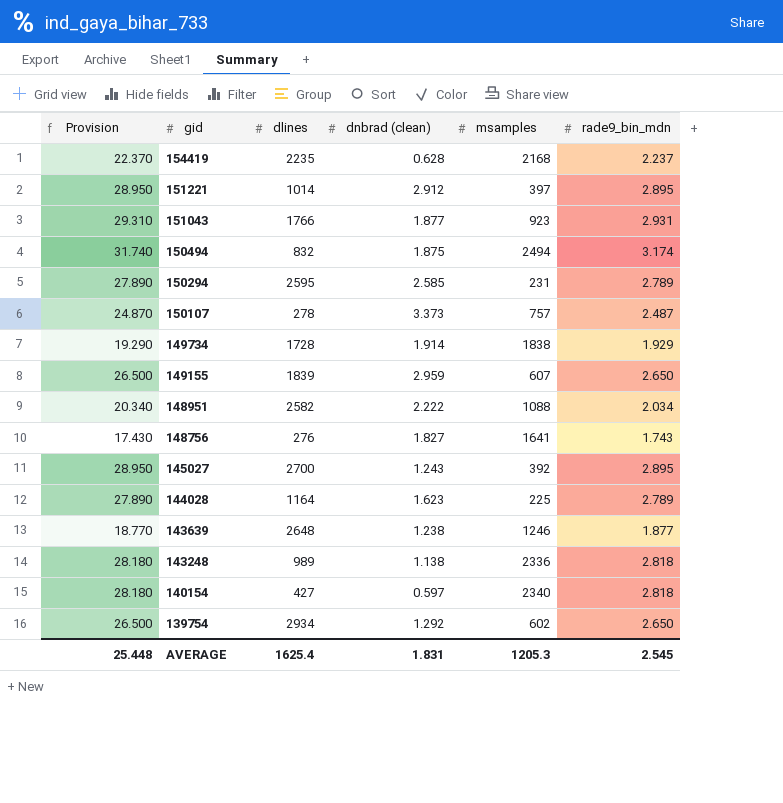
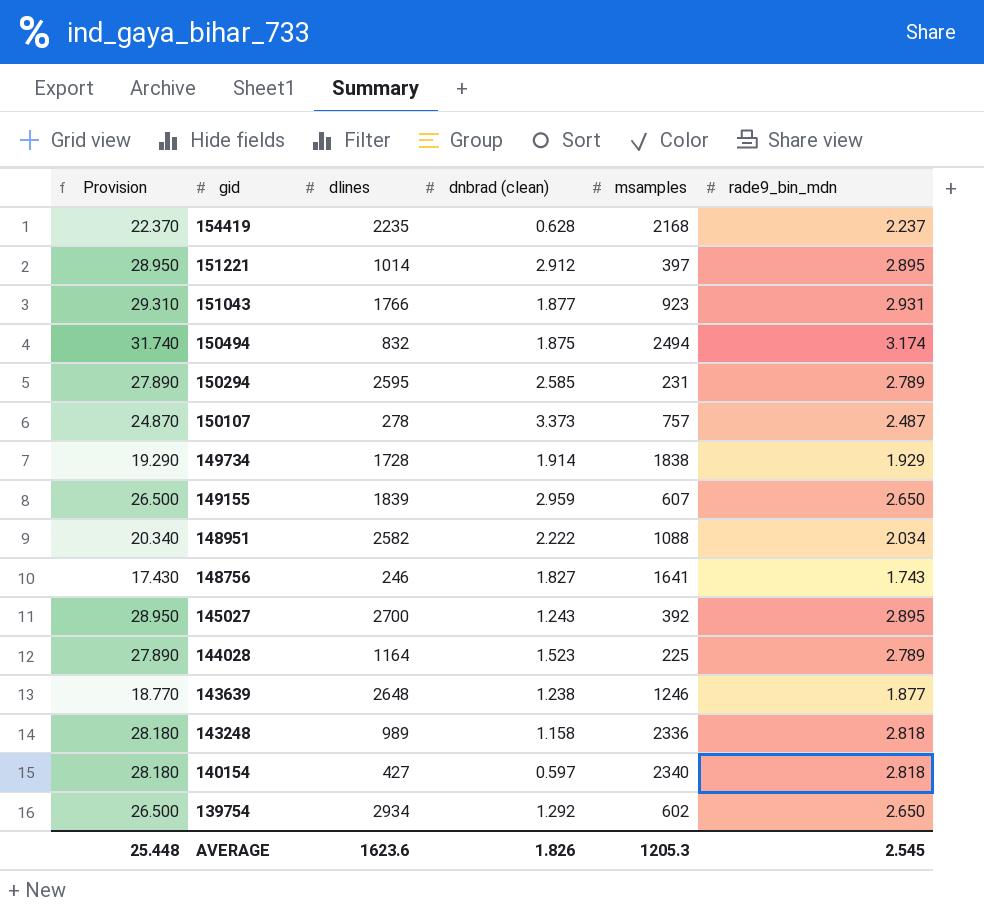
148756 | dlines: 276 -> 246
144028 | dnbrad (clean): 1.623 -> 1.523
143248 | dnbrad (clean): 1.138 -> 1.158
AVERAGE | dlines: 1625.4 -> 1623.6
AVERAGE | dnbrad (clean): 1.831 -> 1.826

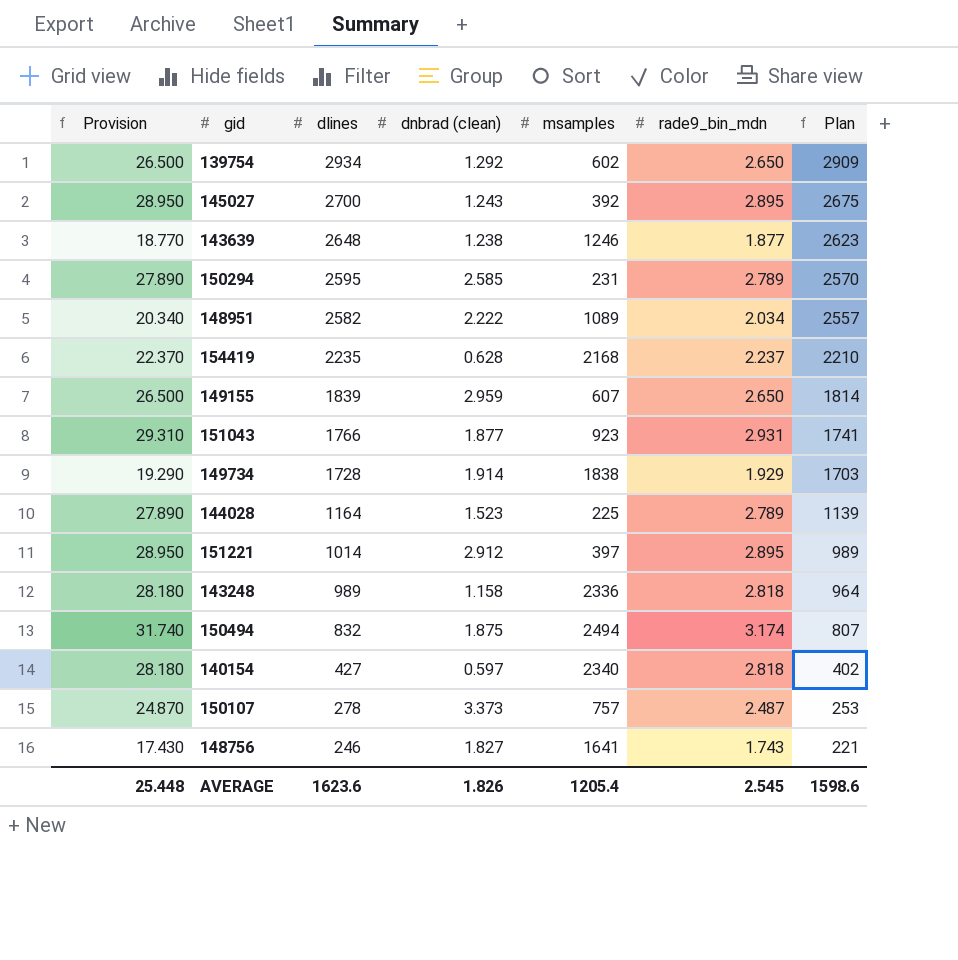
row order: gid descending -> dlines descending
column Plan | formula: none -> [dlines] - 25
148951 | msamples: 1088 -> 1089
AVERAGE | msamples: 1205.3 -> 1205.4

